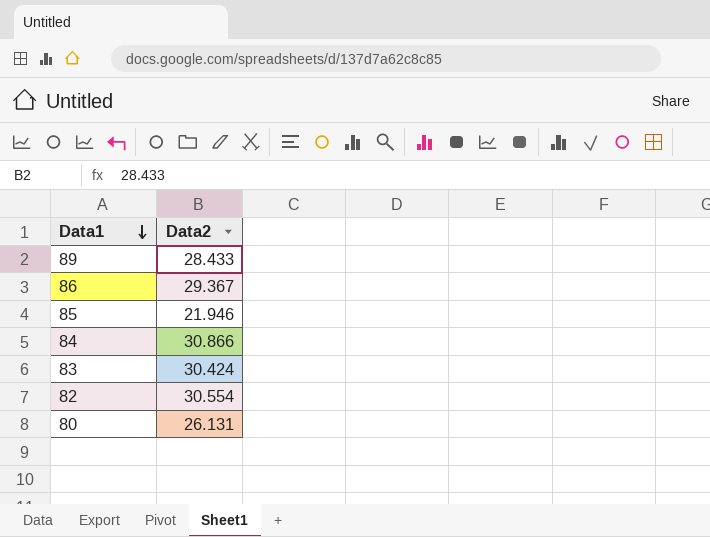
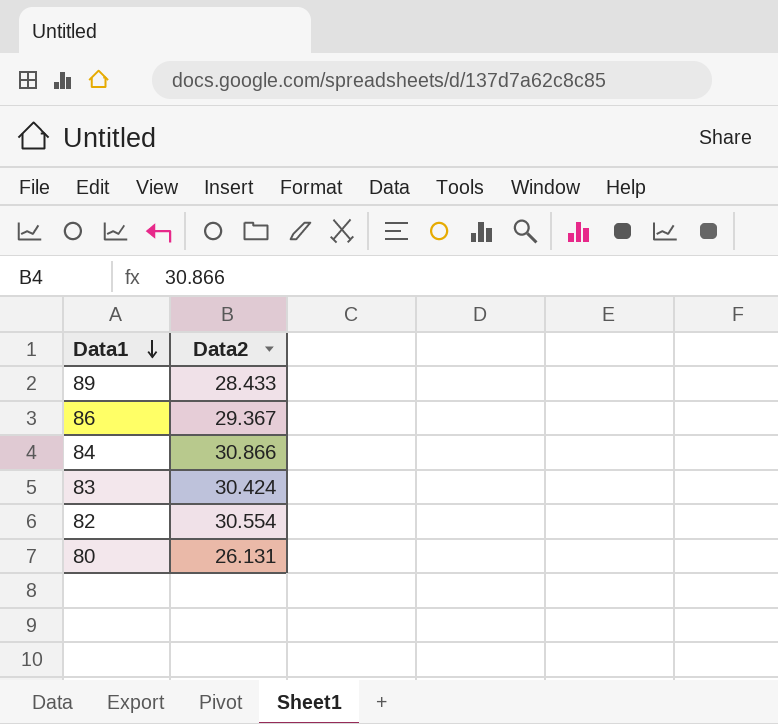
row 85: 21.946 -> none

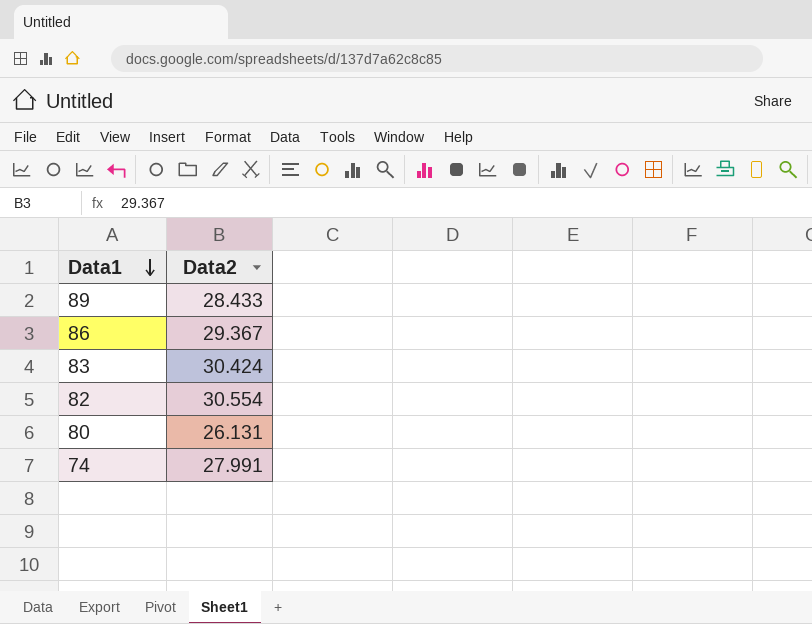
row 84: 30.866 -> none
row 74: none -> 27.991

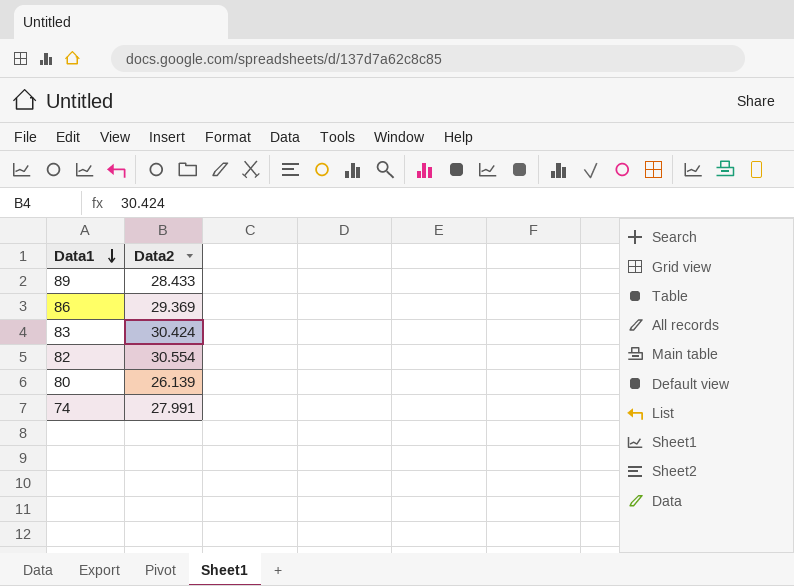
86 | Data2: 29.367 -> 29.369
80 | Data2: 26.131 -> 26.139

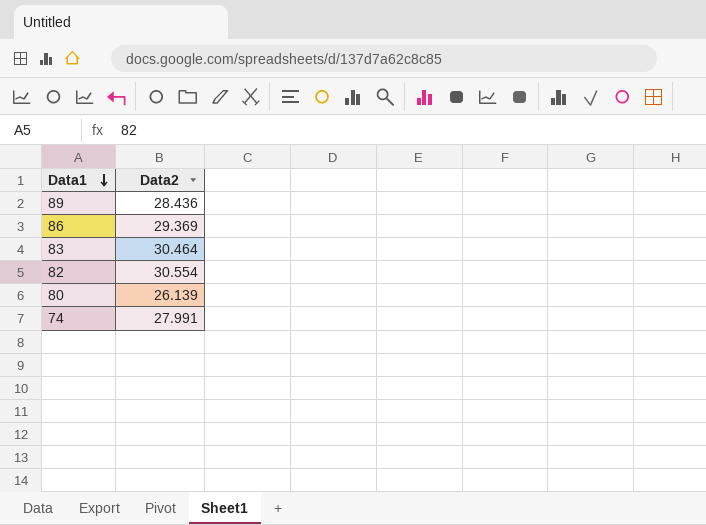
89 | Data2: 28.433 -> 28.436
83 | Data2: 30.424 -> 30.464

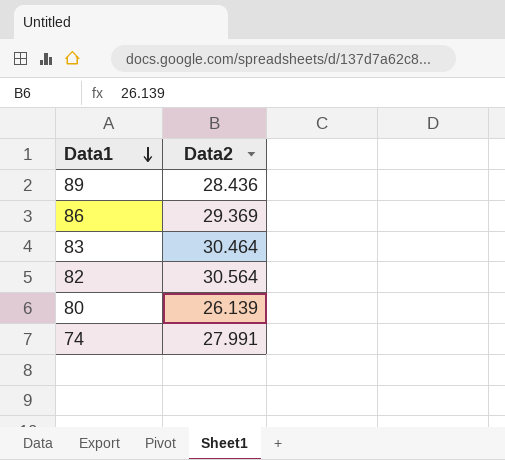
82 | Data2: 30.554 -> 30.564

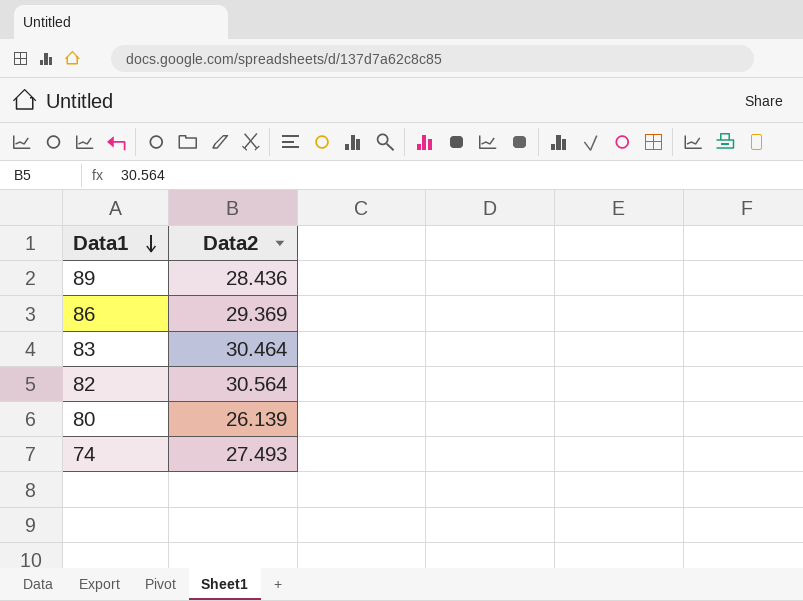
74 | Data2: 27.991 -> 27.493

